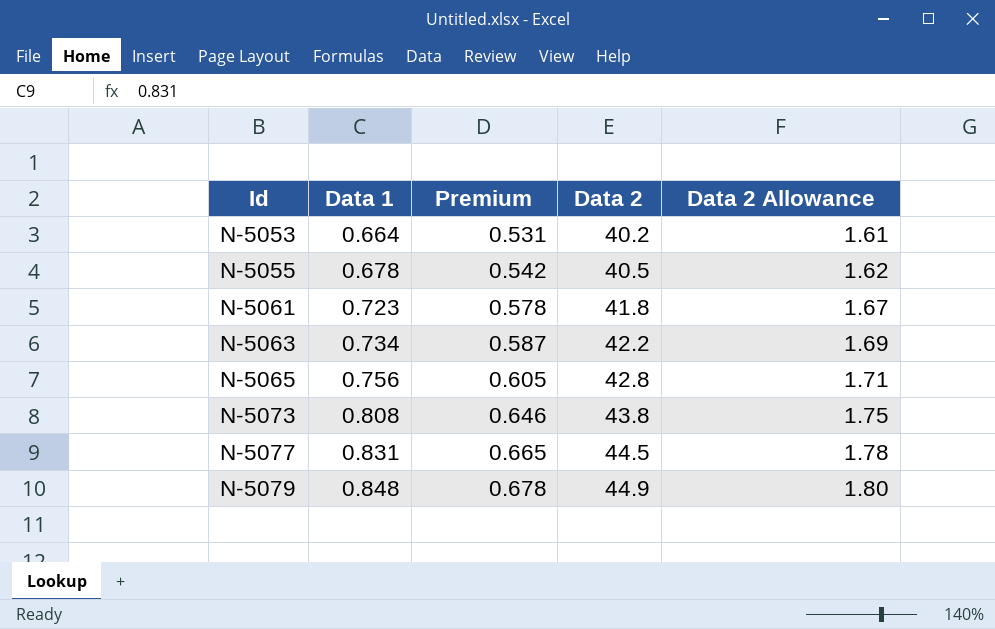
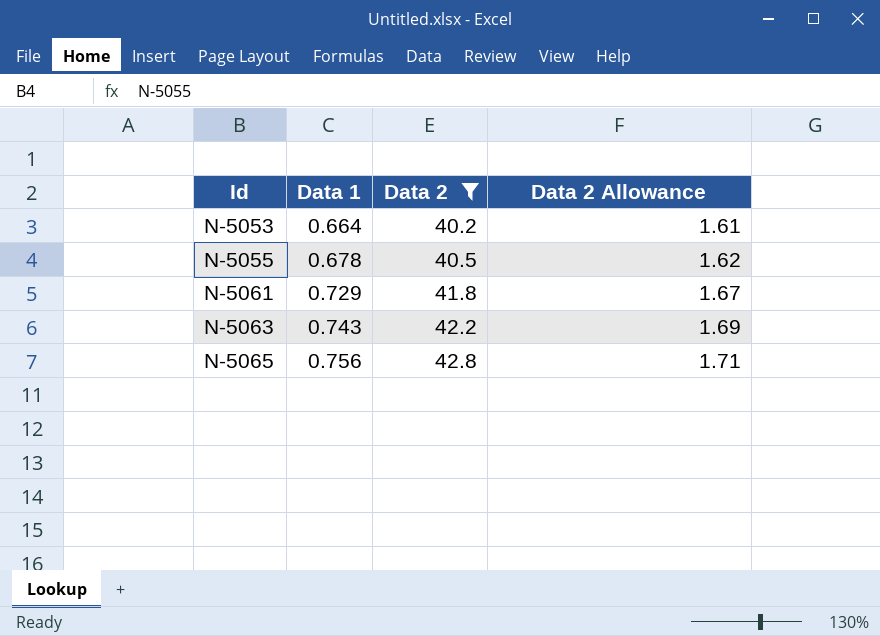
filter: none -> Data 2 <= 42.8
column Premium | formula: [Data 1] * 0.8 -> none
N-5061 | Data 1: 0.723 -> 0.729
N-5063 | Data 1: 0.734 -> 0.743

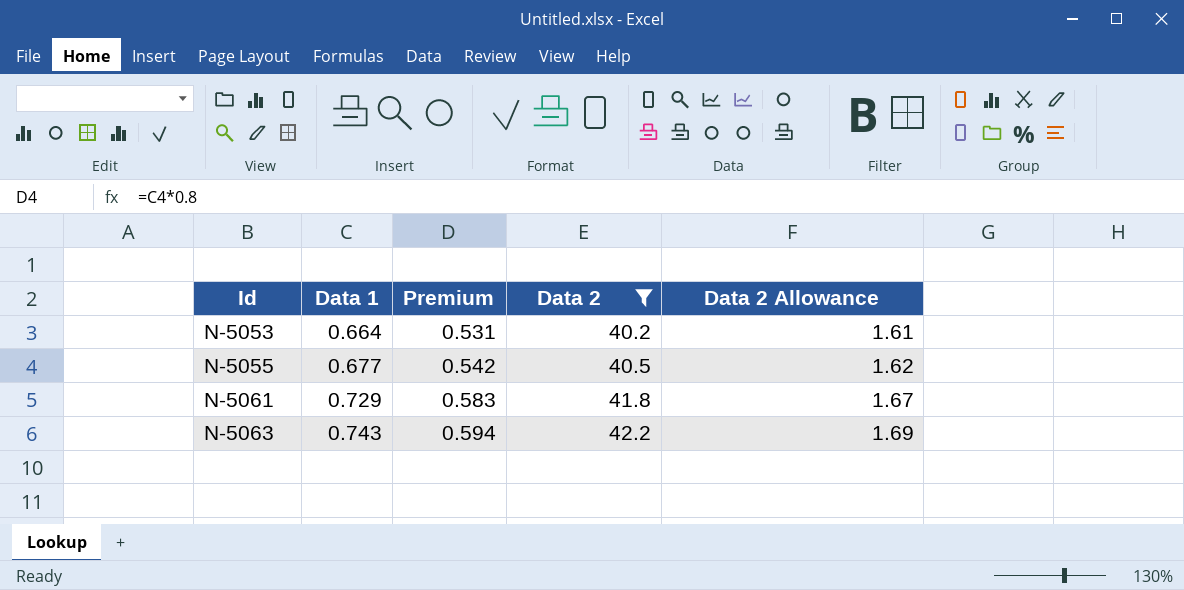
column Premium | formula: none -> [Data 1] * 0.8
row N-5065: 0.756 | 42.8 | 1.71 -> none
N-5055 | Data 1: 0.678 -> 0.677

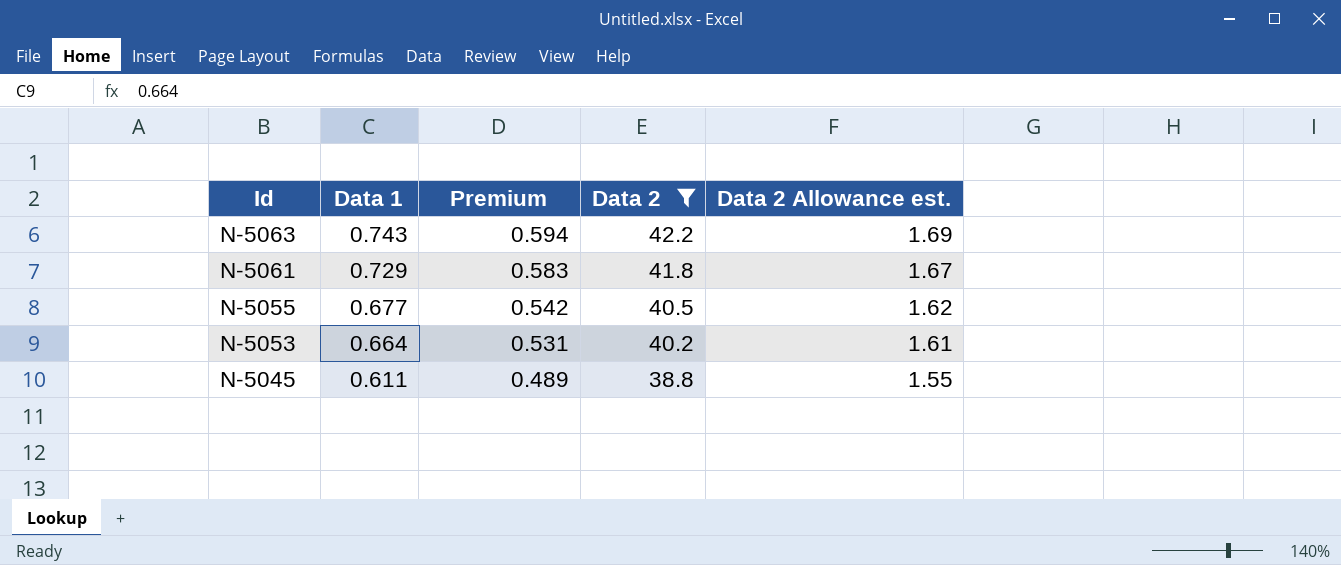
row order: Id ascending -> Id descending
column name: Data 2 Allowance -> Data 2 Allowance est.
row N-5045: none -> 0.611 | 0.489 | 38.8 | 1.55

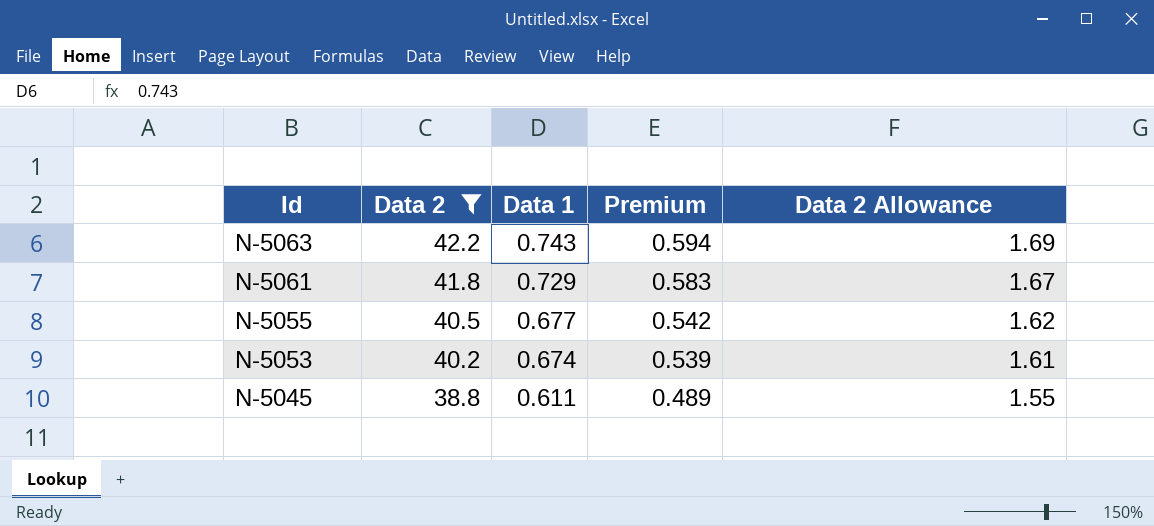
column Data 2 | position: 4 -> 2
column name: Data 2 Allowance est. -> Data 2 Allowance
N-5053 | Data 1: 0.664 -> 0.674
N-5053 | Premium: 0.531 -> 0.539

